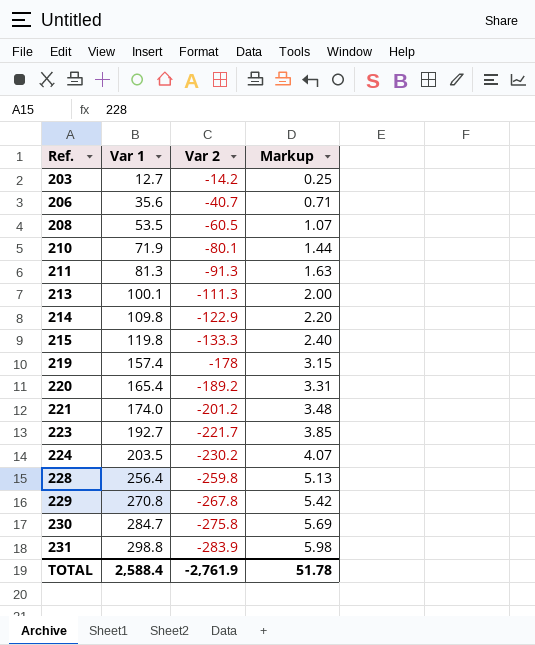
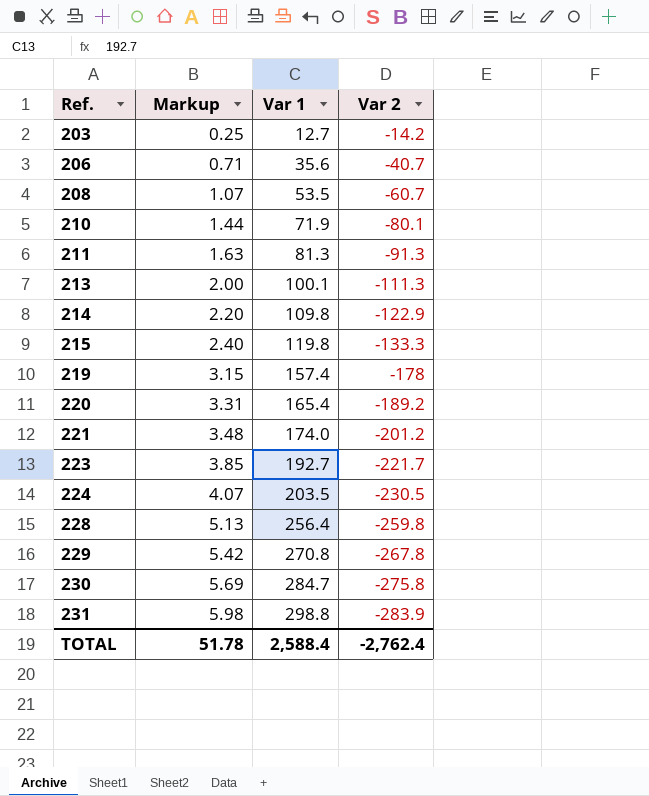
column Markup | position: 4 -> 2
208 | Var 2: -60.5 -> -60.7
224 | Var 2: -230.2 -> -230.5
TOTAL | Var 2: -2,761.9 -> -2,762.4

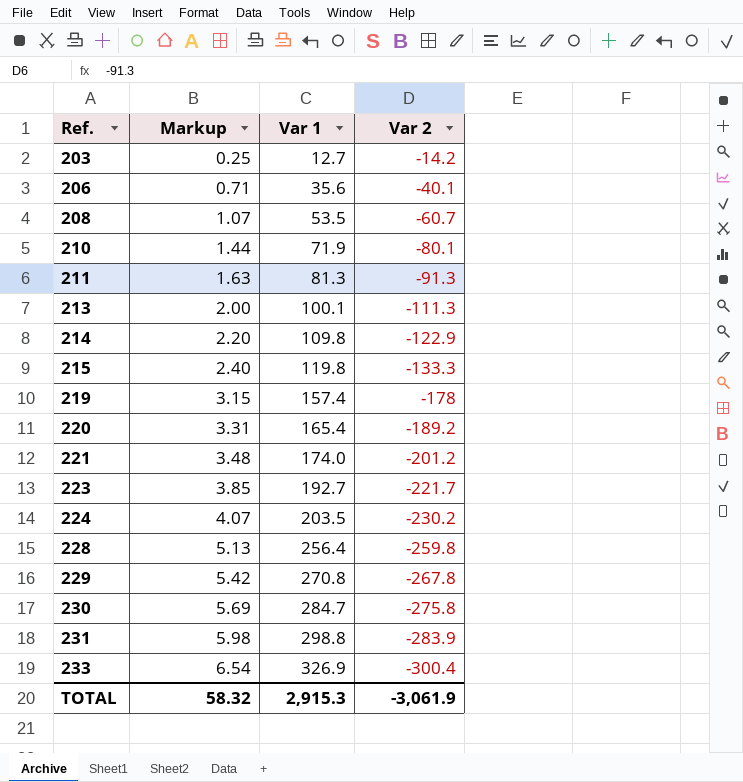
206 | Var 2: -40.7 -> -40.1
224 | Var 2: -230.5 -> -230.2
row 233: none -> 6.54 | 326.9 | -300.4
TOTAL | Markup: 51.78 -> 58.32
TOTAL | Var 1: 2,588.4 -> 2,915.3
TOTAL | Var 2: -2,762.4 -> -3,061.9

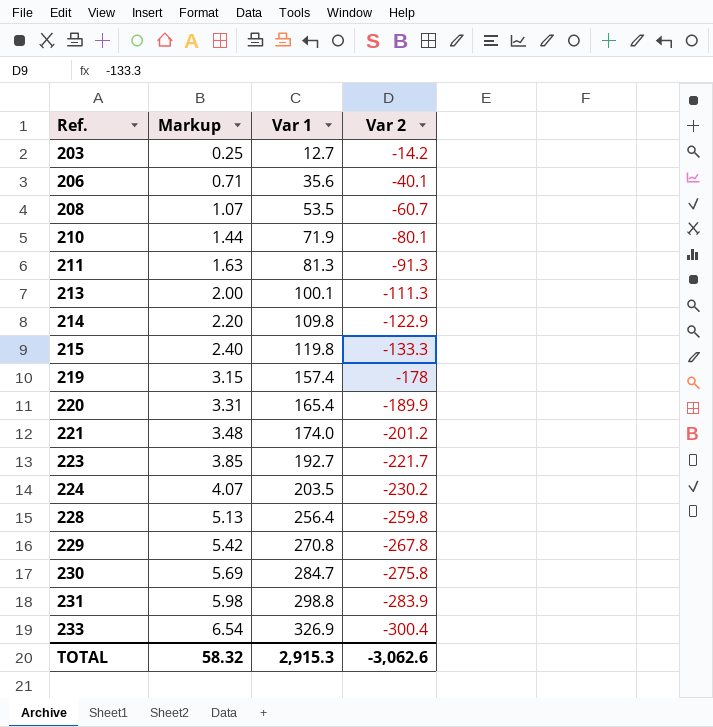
220 | Var 2: -189.2 -> -189.9
TOTAL | Var 2: -3,061.9 -> -3,062.6

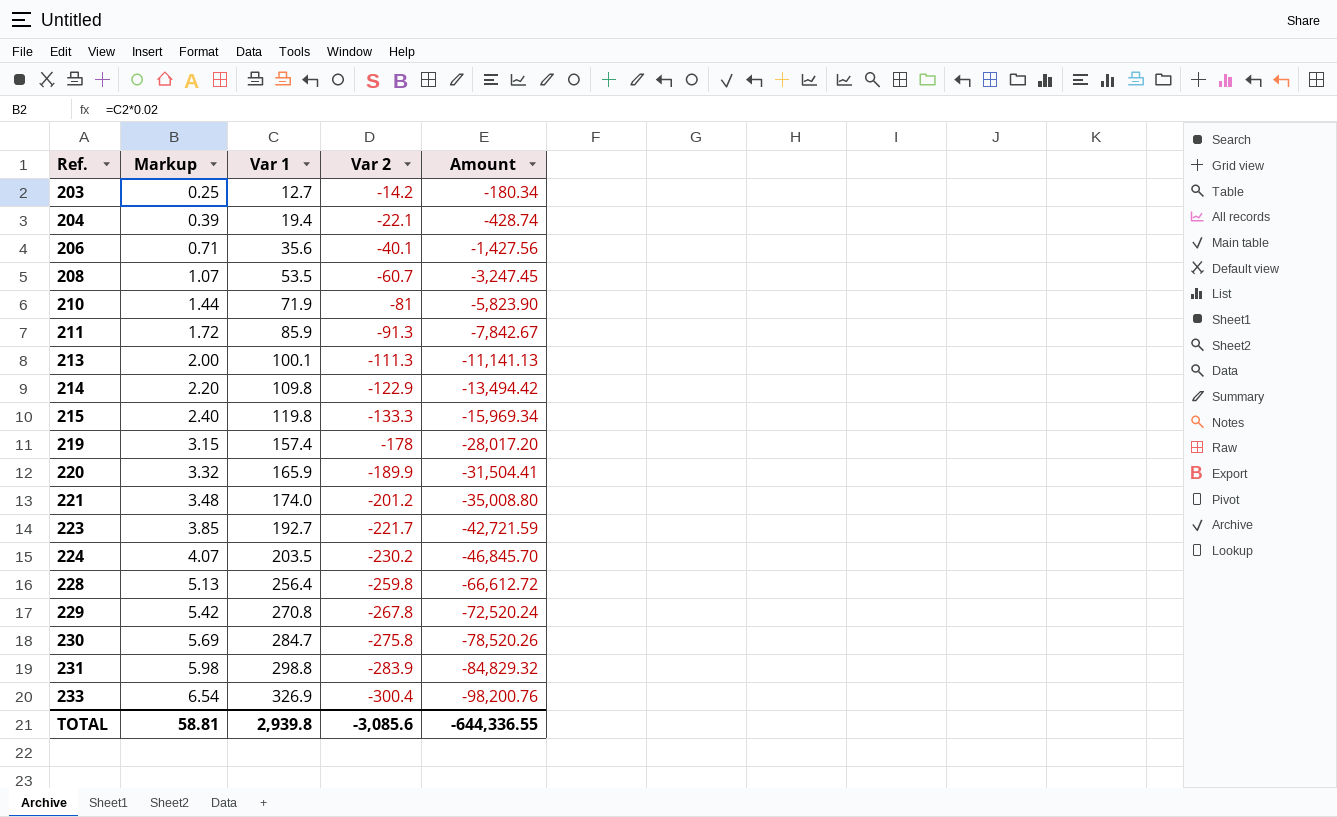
column Amount | formula: none -> [Var 1] * [Var 2]
row 204: none -> 0.39 | 19.4 | -22.1 | -428.74
210 | Var 2: -80.1 -> -81
211 | Markup: 1.63 -> 1.72
211 | Var 1: 81.3 -> 85.9
220 | Markup: 3.31 -> 3.32
220 | Var 1: 165.4 -> 165.9
TOTAL | Markup: 58.32 -> 58.81
TOTAL | Var 1: 2,915.3 -> 2,939.8
TOTAL | Var 2: -3,062.6 -> -3,085.6

